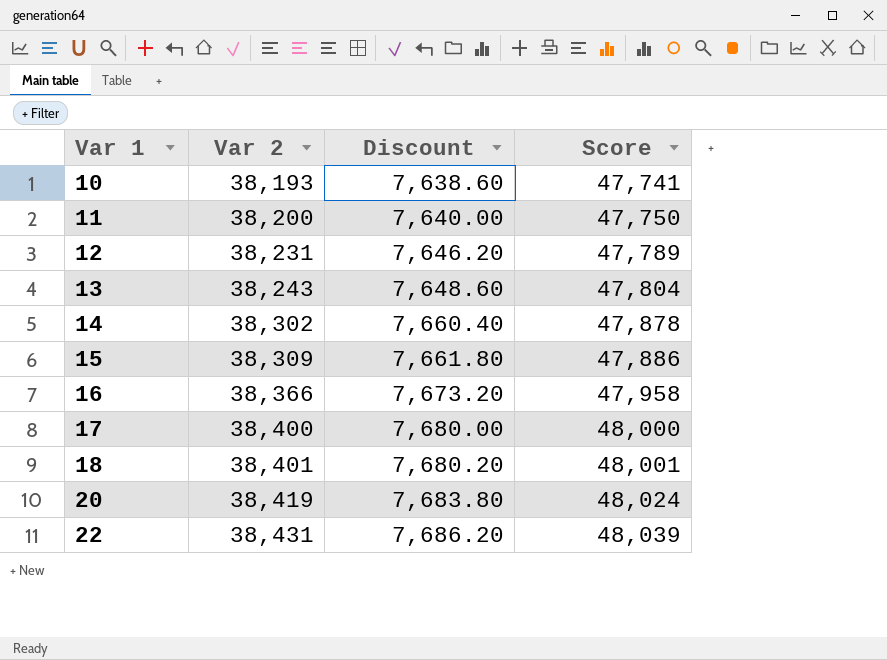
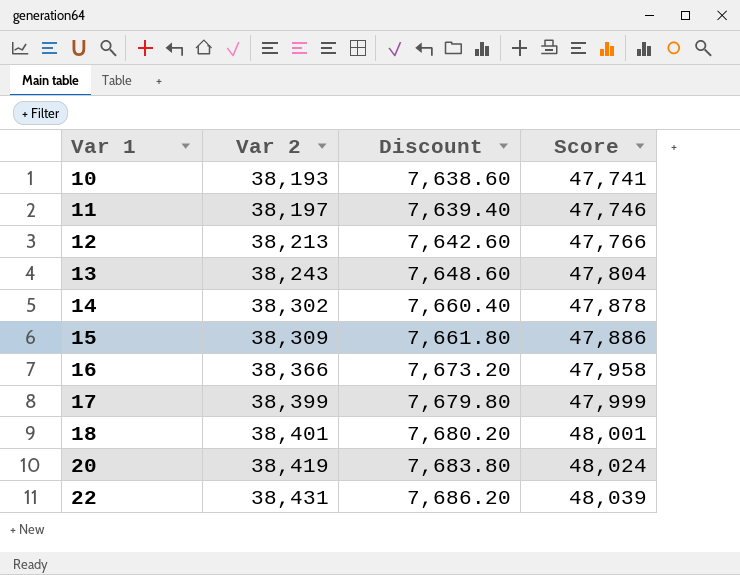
11 | Var 2: 38,200 -> 38,197
11 | Discount: 7,640.00 -> 7,639.40
11 | Score: 47,750 -> 47,746
12 | Var 2: 38,231 -> 38,213
12 | Discount: 7,646.20 -> 7,642.60
12 | Score: 47,789 -> 47,766
17 | Var 2: 38,400 -> 38,399
17 | Discount: 7,680.00 -> 7,679.80
17 | Score: 48,000 -> 47,999

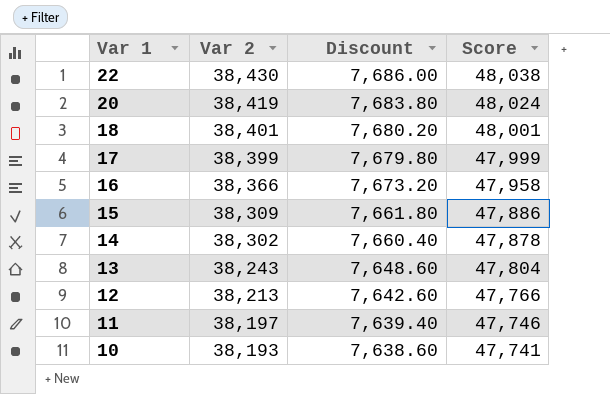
row order: Var 1 ascending -> Var 1 descending
22 | Var 2: 38,431 -> 38,430
22 | Discount: 7,686.20 -> 7,686.00
22 | Score: 48,039 -> 48,038

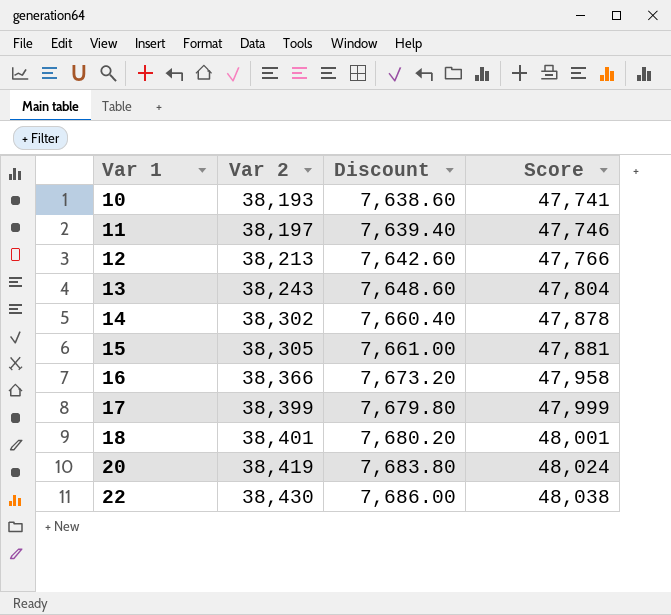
row order: Var 1 descending -> Var 1 ascending
15 | Var 2: 38,309 -> 38,305
15 | Discount: 7,661.80 -> 7,661.00
15 | Score: 47,886 -> 47,881

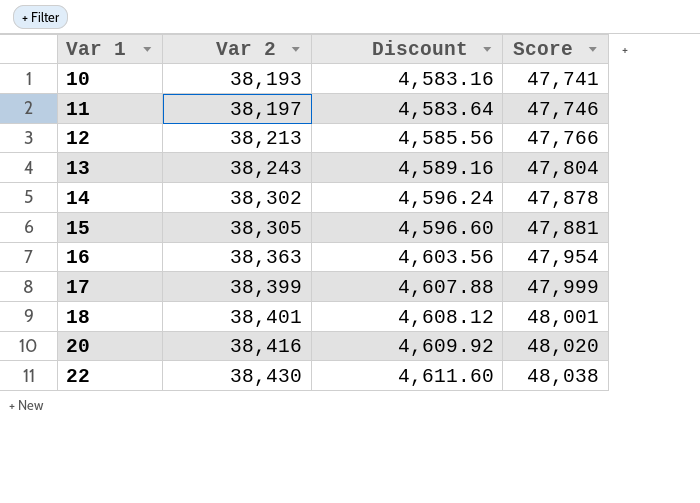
column Discount | formula: [Var 2] * 0.2 -> [Var 2] * 0.12
16 | Var 2: 38,366 -> 38,363
16 | Score: 47,958 -> 47,954
20 | Var 2: 38,419 -> 38,416
20 | Score: 48,024 -> 48,020

